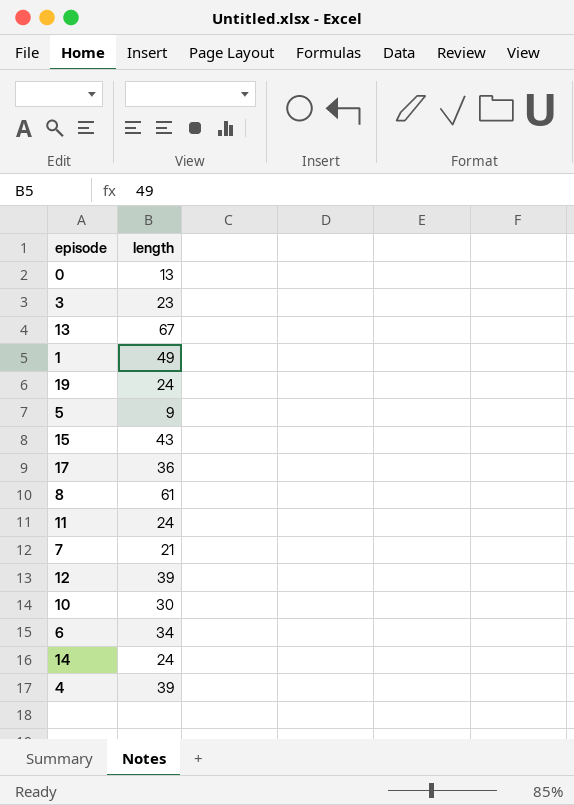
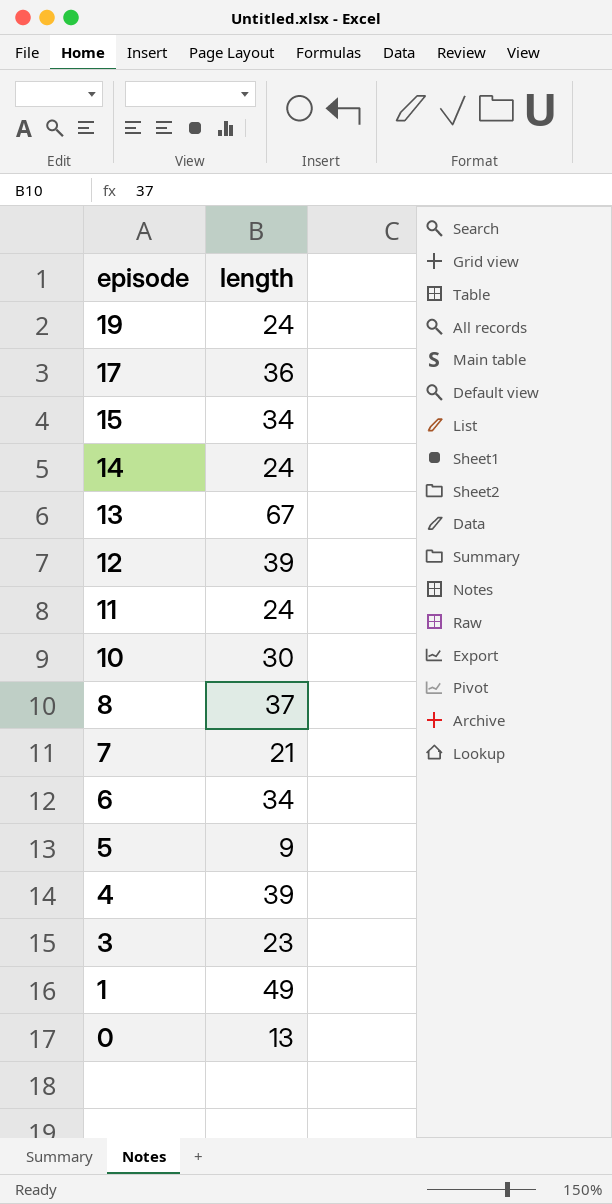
row order: none -> episode descending
15 | length: 43 -> 34
8 | length: 61 -> 37

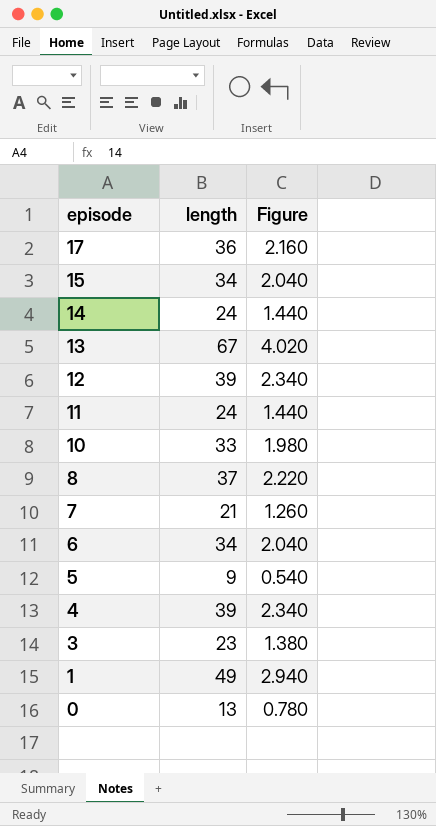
column Figure | formula: none -> [length] * 0.06
row 19: 24 -> none
10 | length: 30 -> 33

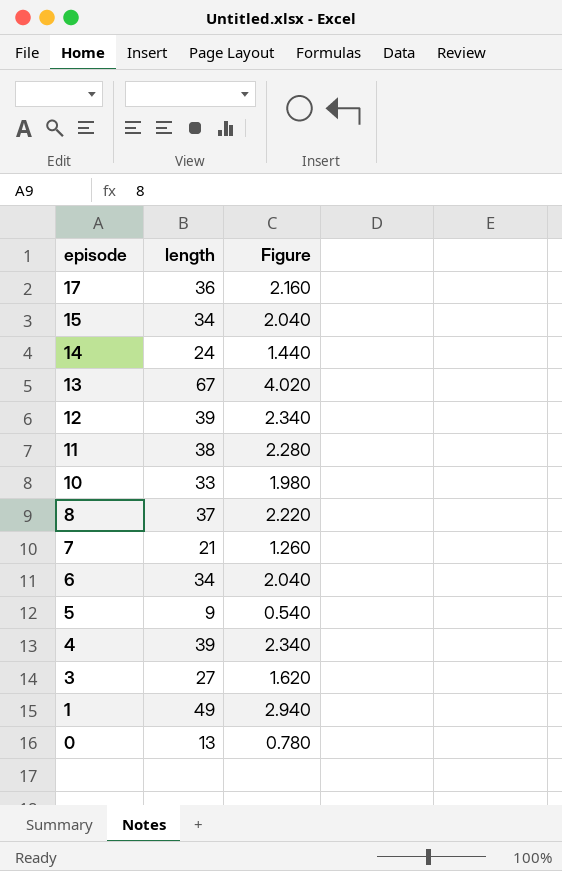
11 | length: 24 -> 38
11 | Figure: 1.440 -> 2.280
3 | length: 23 -> 27
3 | Figure: 1.380 -> 1.620

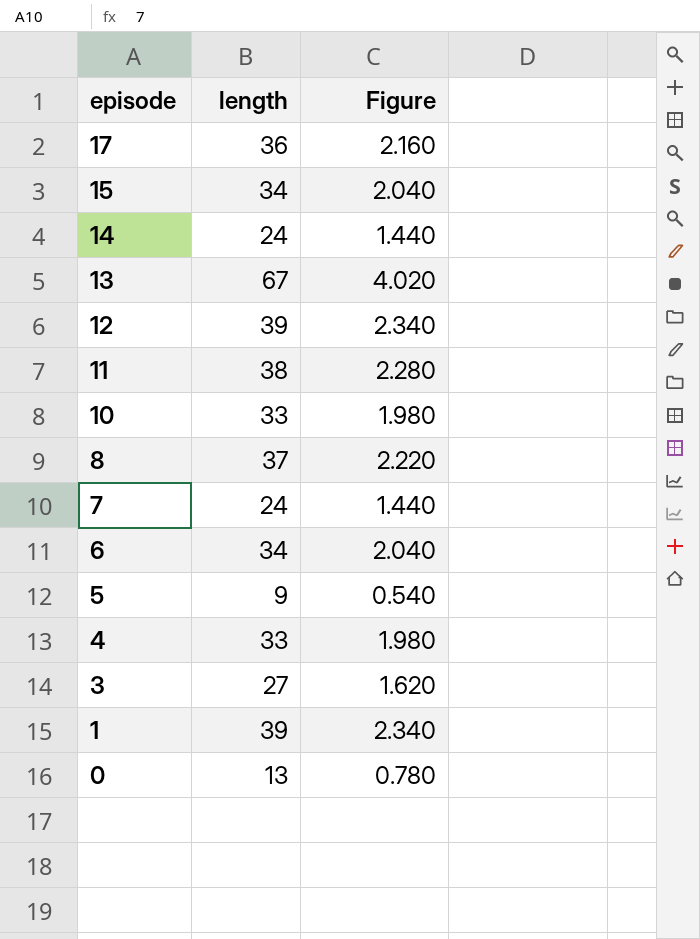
7 | length: 21 -> 24
7 | Figure: 1.260 -> 1.440
4 | length: 39 -> 33
4 | Figure: 2.340 -> 1.980
1 | length: 49 -> 39
1 | Figure: 2.940 -> 2.340

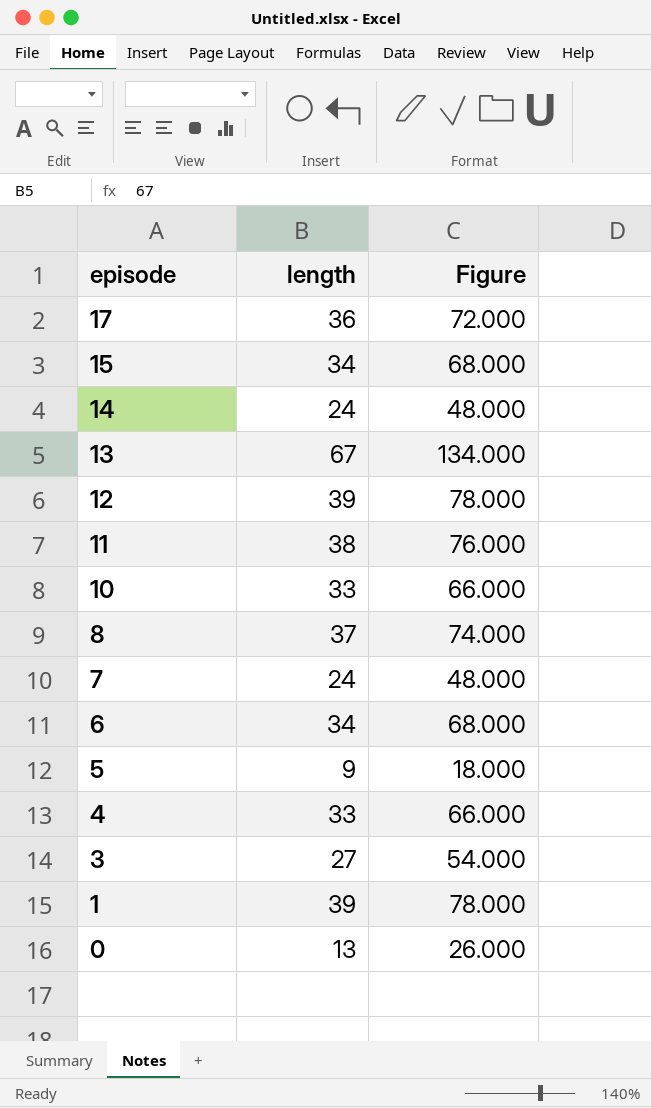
column Figure | formula: [length] * 0.06 -> [length] * 2

